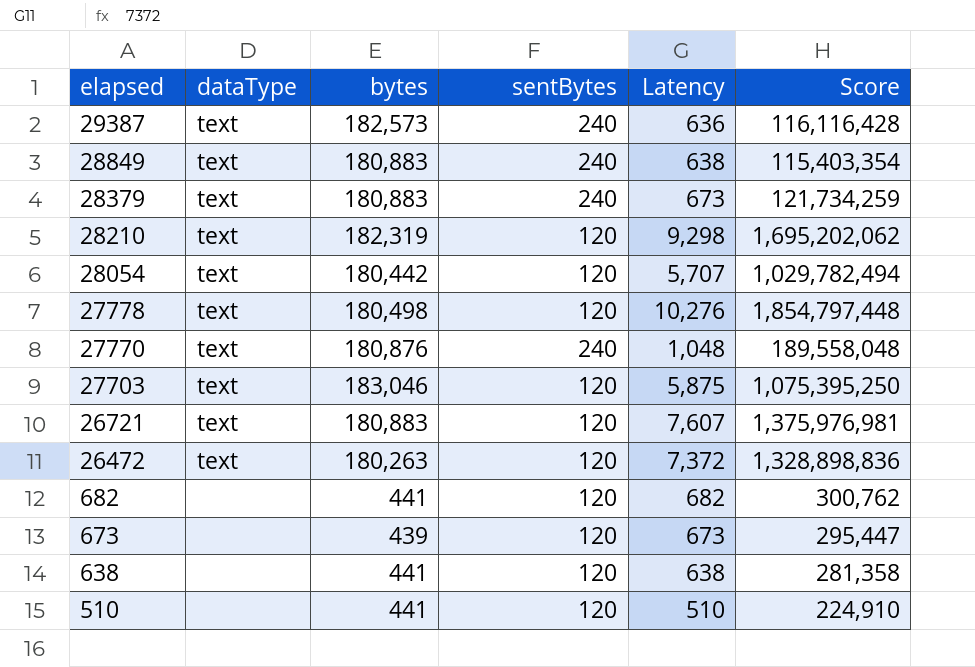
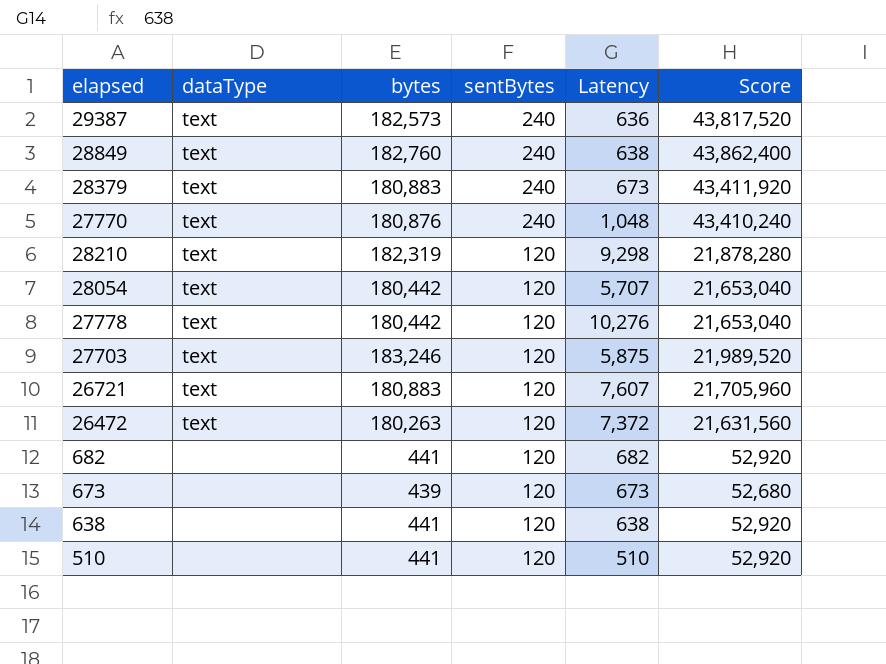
row order: elapsed descending -> sentBytes descending
column Score | formula: [bytes] * [Latency] -> [bytes] * [sentBytes]
28849 | bytes: 180,883 -> 182,760
27778 | bytes: 180,498 -> 180,442
27703 | bytes: 183,046 -> 183,246

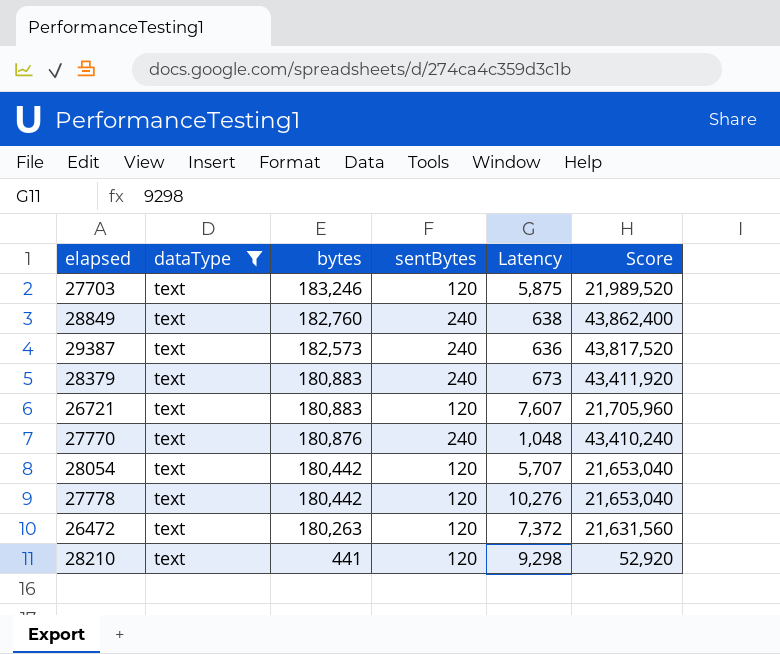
filter: none -> dataType = text
row order: sentBytes descending -> bytes descending
28210 | bytes: 182,319 -> 441
28210 | Score: 21,878,280 -> 52,920

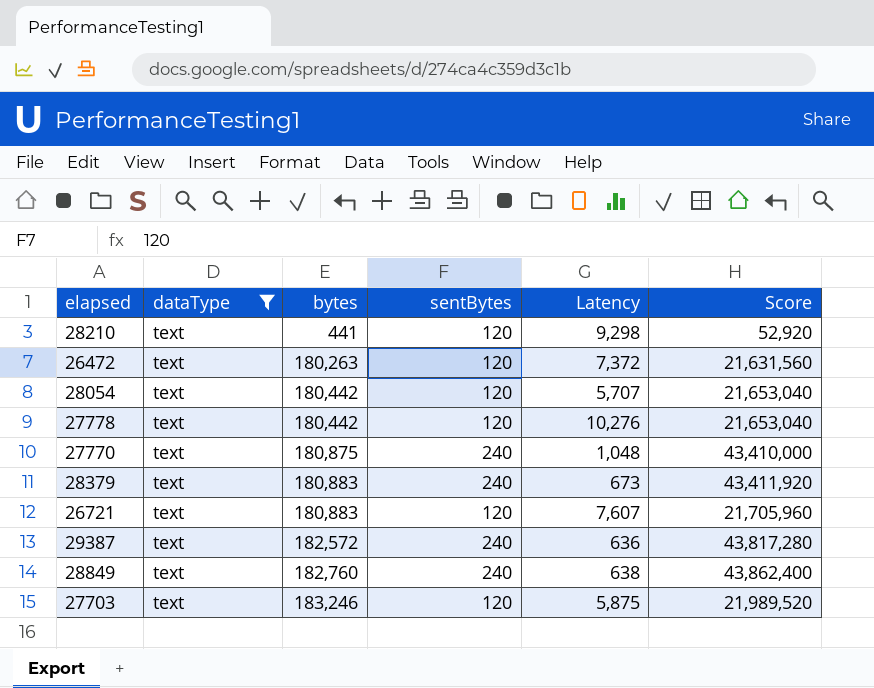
row order: bytes descending -> bytes ascending
27770 | bytes: 180,876 -> 180,875
27770 | Score: 43,410,240 -> 43,410,000
29387 | bytes: 182,573 -> 182,572
29387 | Score: 43,817,520 -> 43,817,280

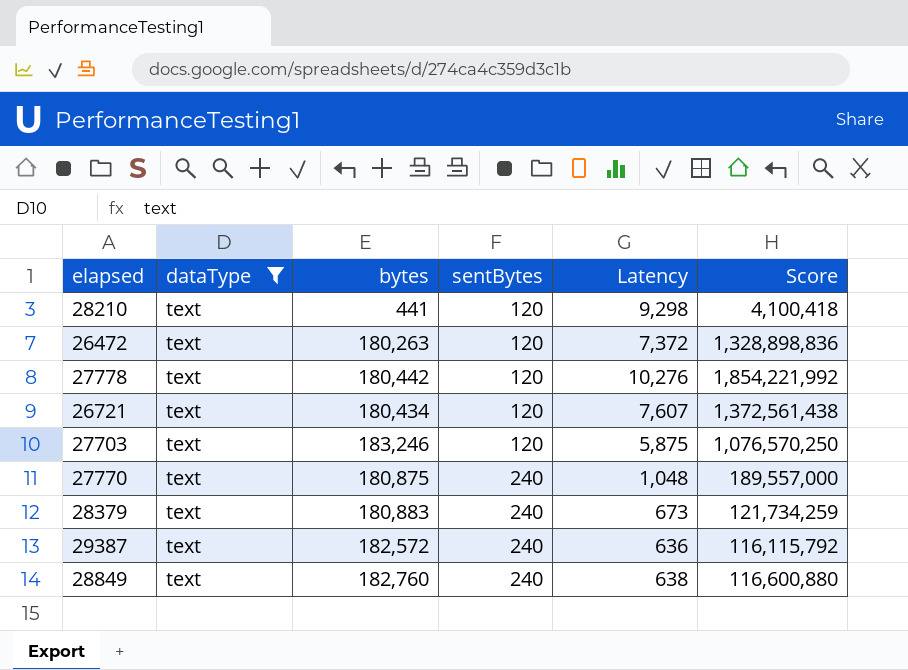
row order: bytes ascending -> sentBytes ascending
column Score | formula: [bytes] * [sentBytes] -> [bytes] * [Latency]
row 28054: text | 180,442 | 120 | 5,707 | 21,653,040 -> none
26721 | bytes: 180,883 -> 180,434

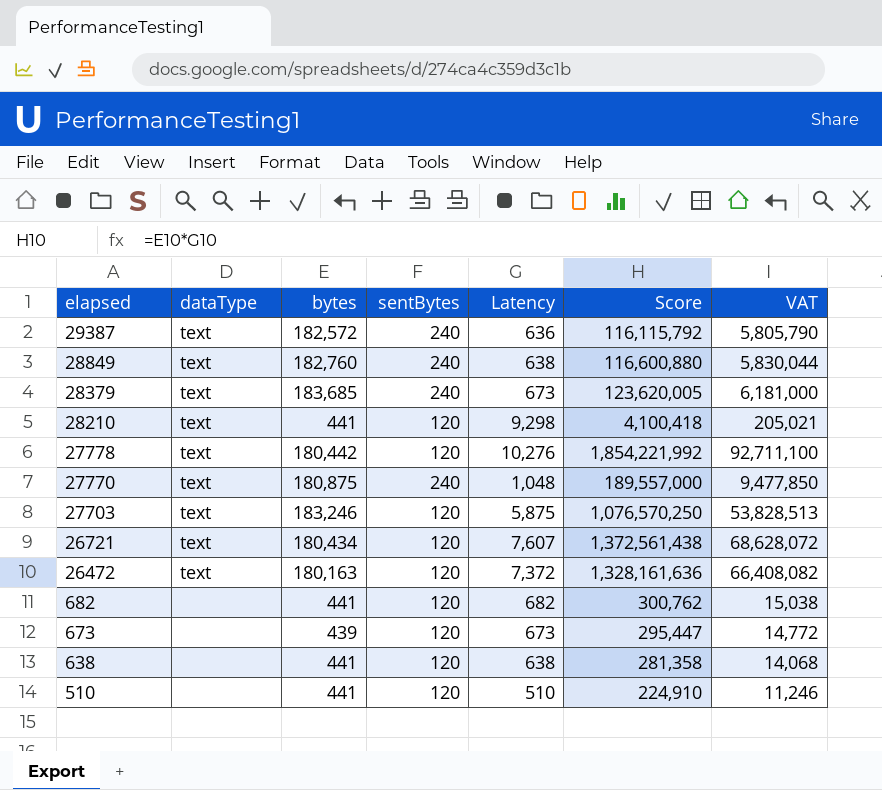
filter: dataType = text -> none
row order: sentBytes ascending -> elapsed descending
column VAT | formula: none -> [Score] * 0.05
28379 | bytes: 180,883 -> 183,685
28379 | Score: 121,734,259 -> 123,620,005
26472 | bytes: 180,263 -> 180,163
26472 | Score: 1,328,898,836 -> 1,328,161,636

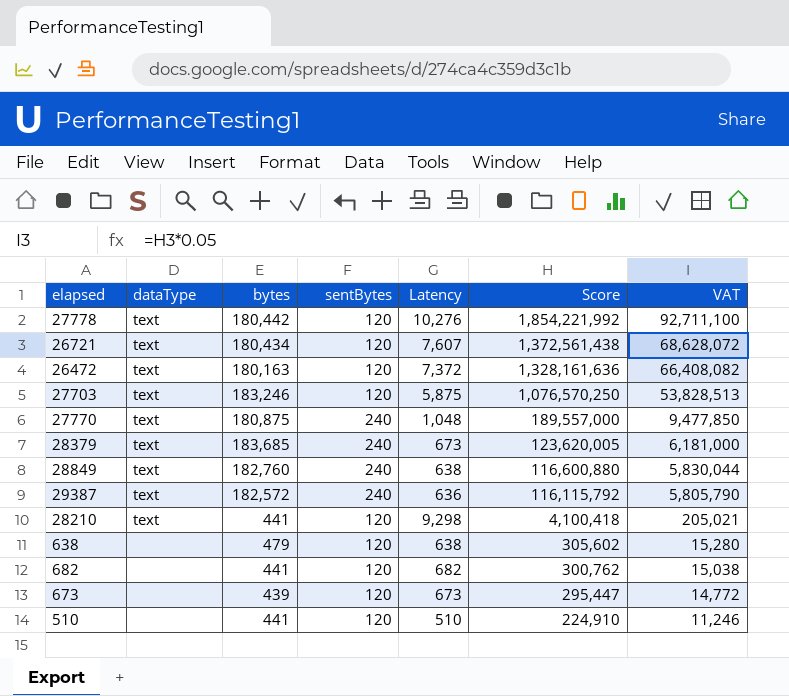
row order: elapsed descending -> Score descending
638 | bytes: 441 -> 479
638 | Score: 281,358 -> 305,602
638 | VAT: 14,068 -> 15,280

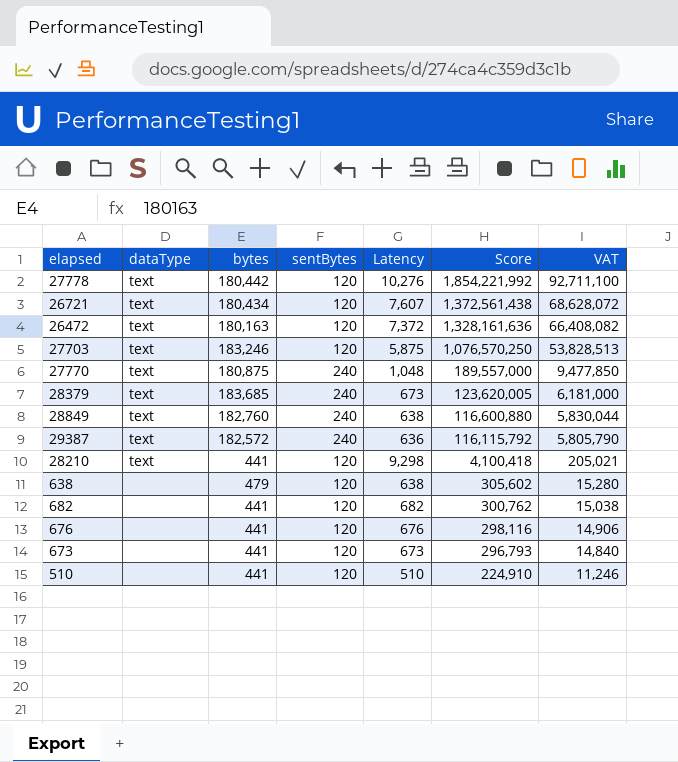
row 676: none -> none | 441 | 120 | 676 | 298,116 | 14,906
673 | bytes: 439 -> 441
673 | Score: 295,447 -> 296,793
673 | VAT: 14,772 -> 14,840

